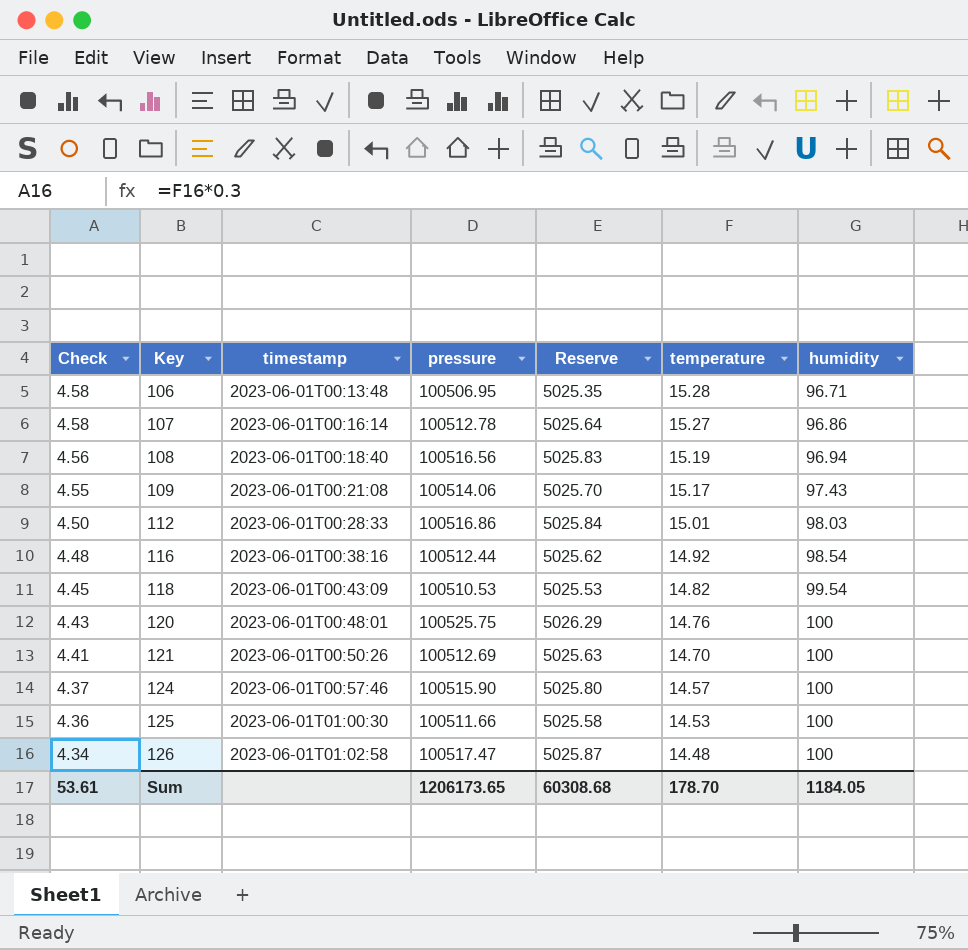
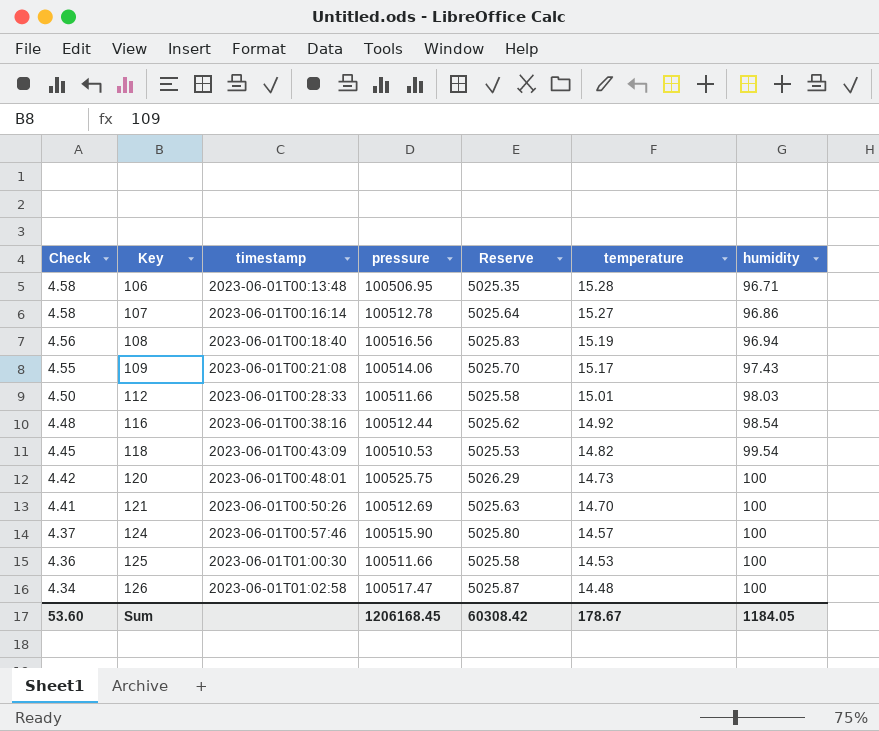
112 | pressure: 100516.86 -> 100511.66
112 | Reserve: 5025.84 -> 5025.58
120 | Check: 4.43 -> 4.42
120 | temperature: 14.76 -> 14.73
Sum | Check: 53.61 -> 53.60
Sum | pressure: 1206173.65 -> 1206168.45
Sum | Reserve: 60308.68 -> 60308.42
Sum | temperature: 178.70 -> 178.67

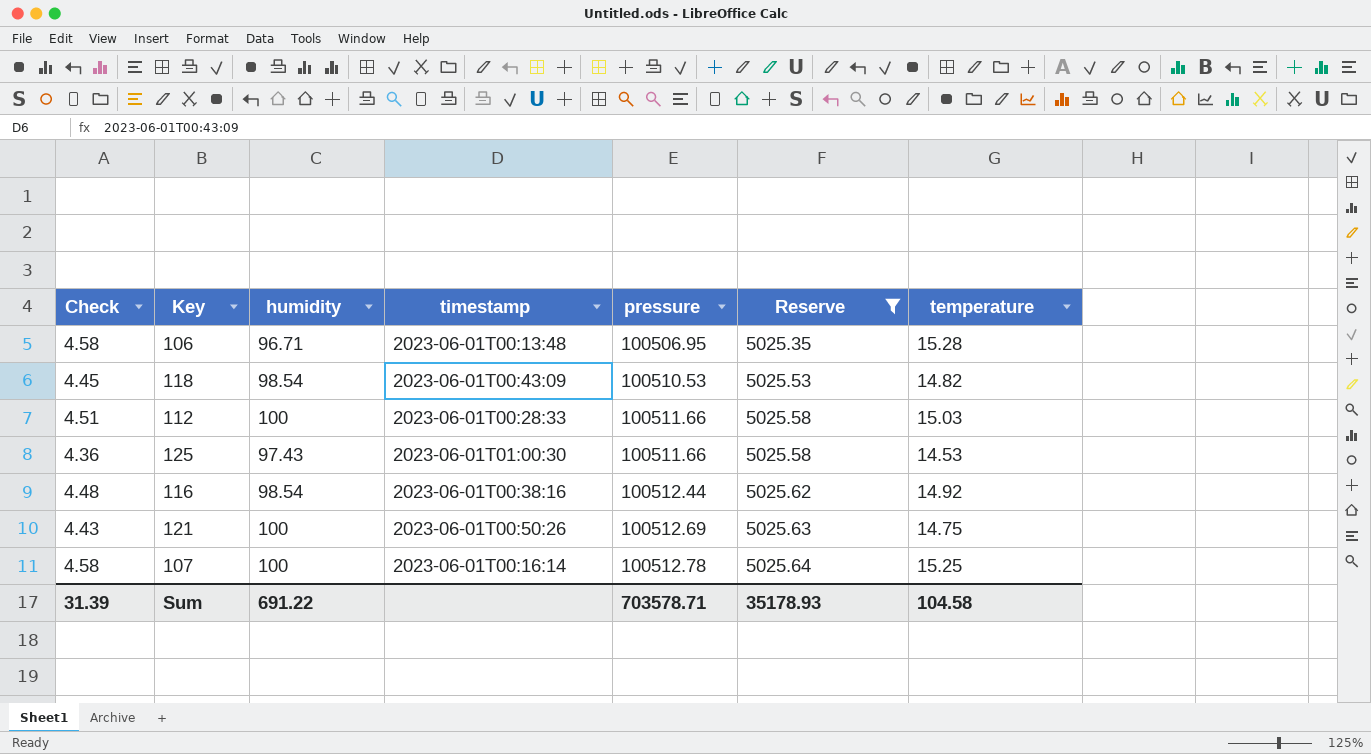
filter: none -> Reserve <= 5025.64
row order: Check descending -> pressure ascending
column humidity | position: 7 -> 3
118 | humidity: 99.54 -> 98.54
112 | Check: 4.50 -> 4.51
112 | humidity: 98.03 -> 100
112 | temperature: 15.01 -> 15.03
125 | humidity: 100 -> 97.43
121 | Check: 4.41 -> 4.43
121 | temperature: 14.70 -> 14.75
107 | humidity: 96.86 -> 100
107 | temperature: 15.27 -> 15.25
Sum | Check: 53.60 -> 31.39
Sum | humidity: 1184.05 -> 691.22
Sum | pressure: 1206168.45 -> 703578.71
Sum | Reserve: 60308.42 -> 35178.93
Sum | temperature: 178.67 -> 104.58

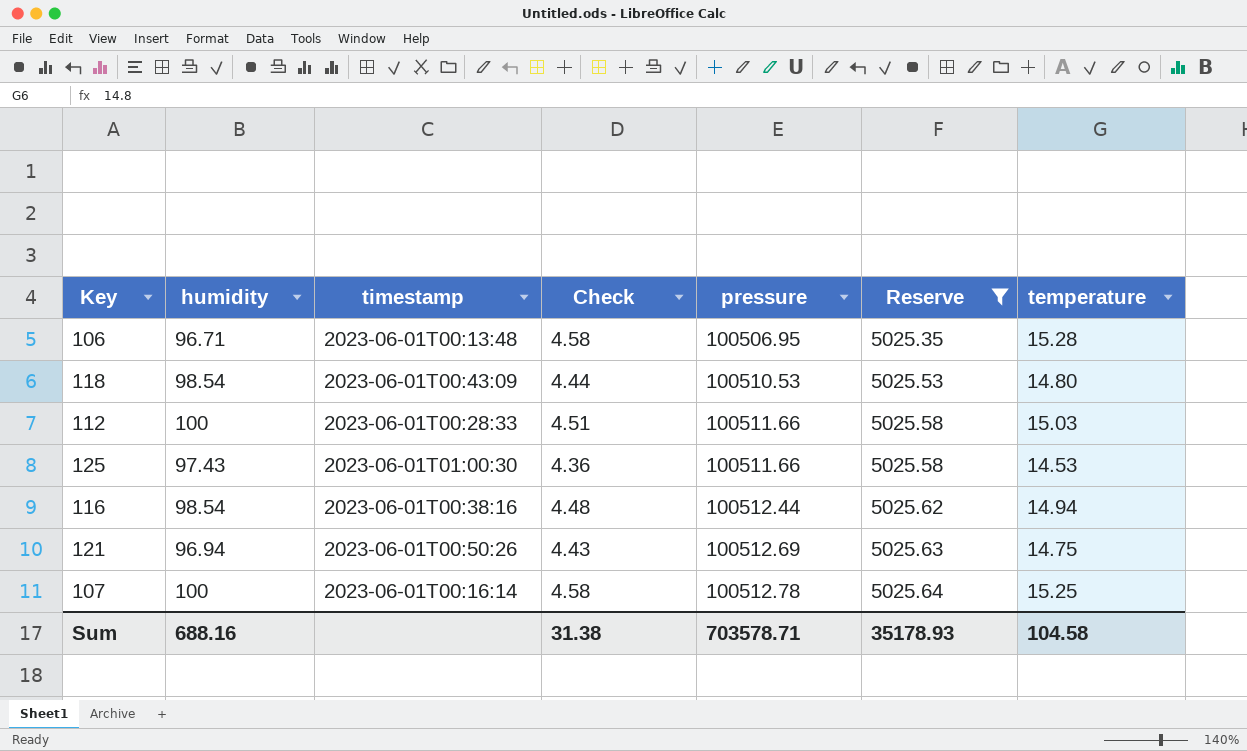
column Check | position: 1 -> 4
118 | Check: 4.45 -> 4.44
118 | temperature: 14.82 -> 14.80
116 | temperature: 14.92 -> 14.94
121 | humidity: 100 -> 96.94
Sum | humidity: 691.22 -> 688.16
Sum | Check: 31.39 -> 31.38

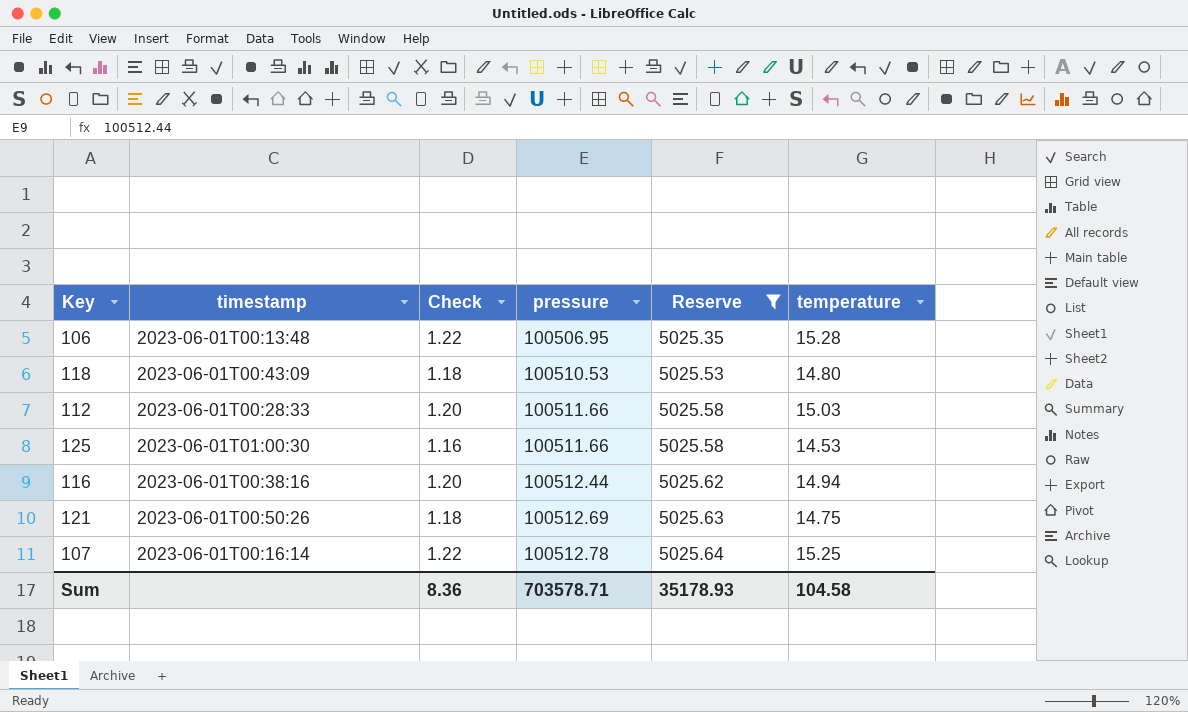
column humidity | position: 2 -> none
column Check | formula: [temperature] * 0.3 -> [temperature] * 0.08
Sum | Check: 31.38 -> 8.36

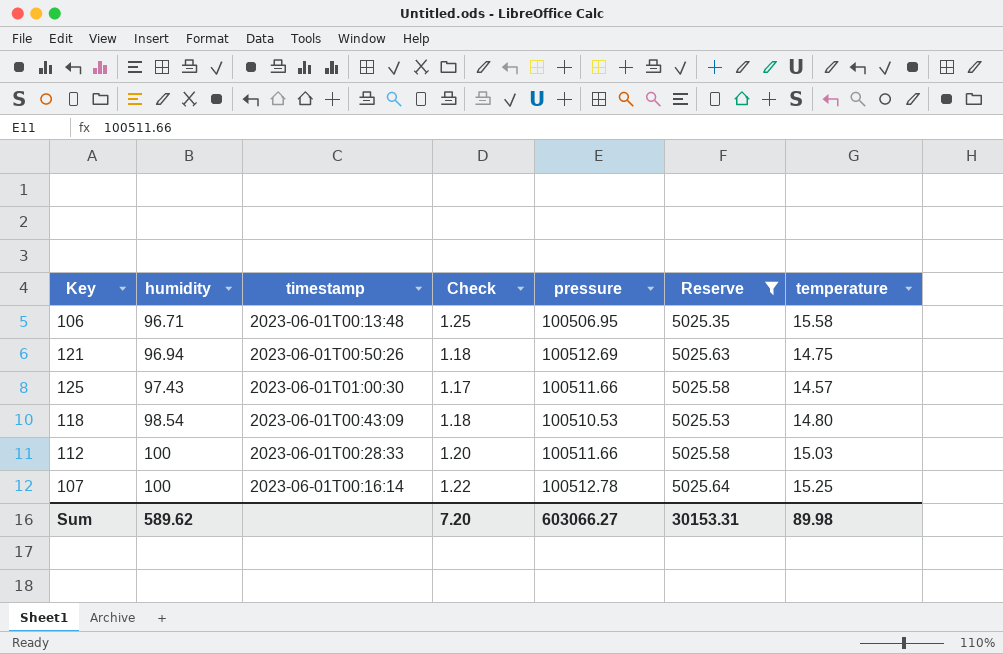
row order: pressure ascending -> humidity ascending
column humidity | position: none -> 2
row 116: 2023-06-01T00:38:16 | 1.20 | 100512.44 | 5025.62 | 14.94 -> none
106 | Check: 1.22 -> 1.25
106 | temperature: 15.28 -> 15.58
125 | Check: 1.16 -> 1.17
125 | temperature: 14.53 -> 14.57
Sum | Check: 8.36 -> 7.20
Sum | pressure: 703578.71 -> 603066.27
Sum | Reserve: 35178.93 -> 30153.31
Sum | temperature: 104.58 -> 89.98

